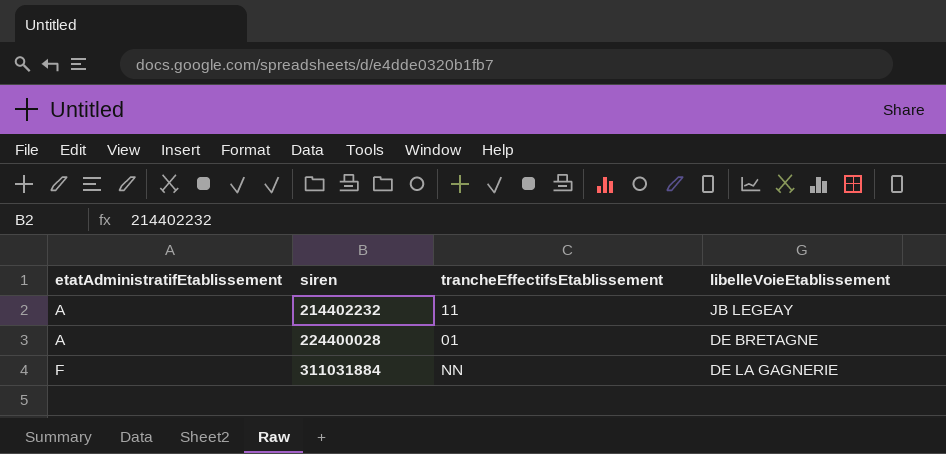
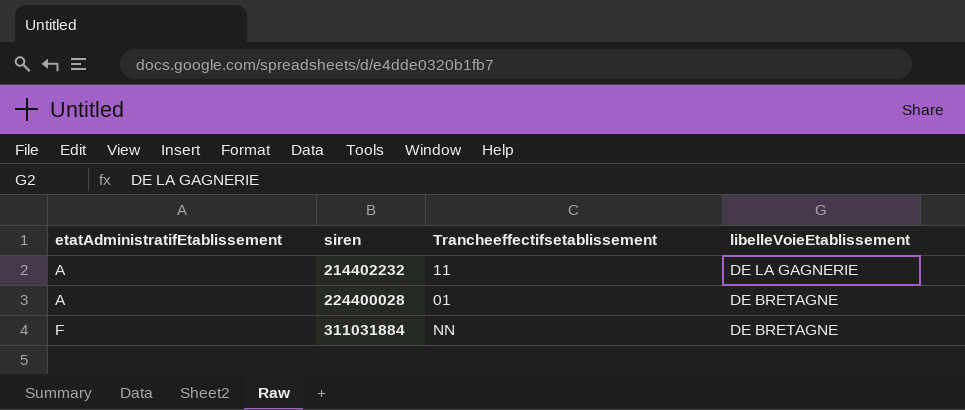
column name: trancheEffectifsEtablissement -> Trancheeffectifsetablissement
214402232 | libelleVoieEtablissement: JB LEGEAY -> DE LA GAGNERIE
311031884 | libelleVoieEtablissement: DE LA GAGNERIE -> DE BRETAGNE

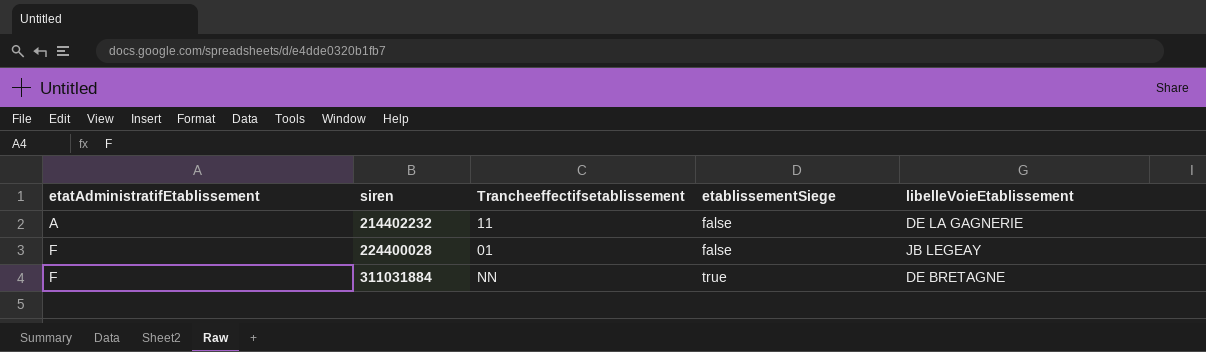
column etablissementSiege | position: none -> 4
224400028 | etatAdministratifEtablissement: A -> F
224400028 | libelleVoieEtablissement: DE BRETAGNE -> JB LEGEAY

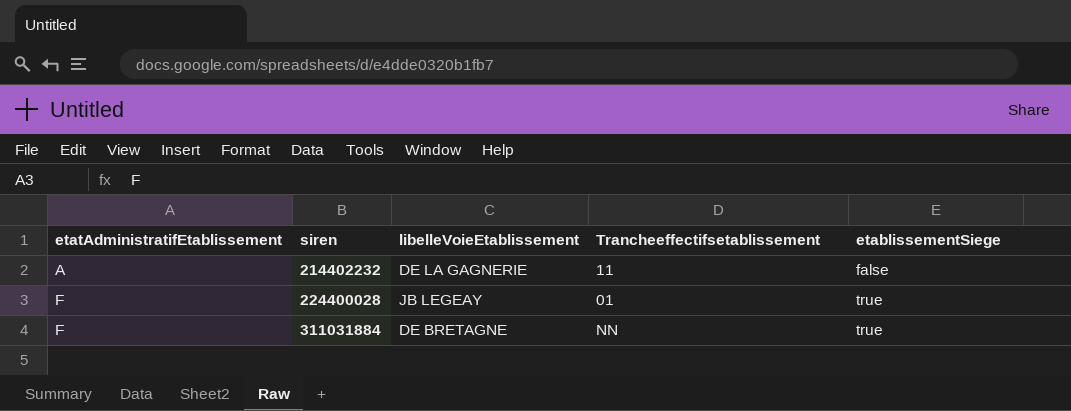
column libelleVoieEtablissement | position: 5 -> 3
224400028 | etablissementSiege: false -> true

